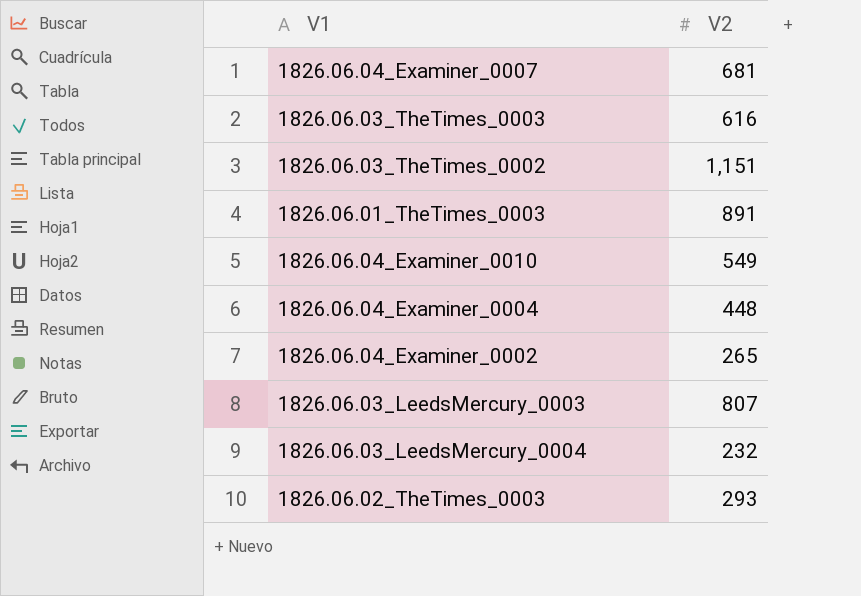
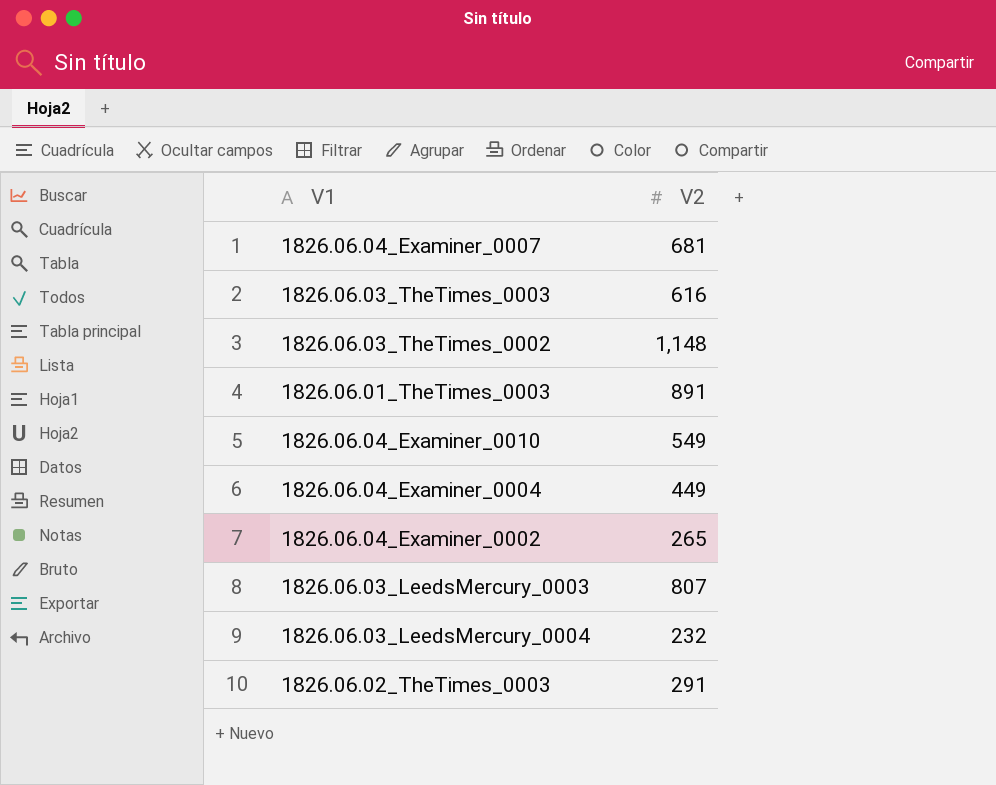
1826.06.03_TheTimes_0002 | V2: 1,151 -> 1,148
1826.06.04_Examiner_0004 | V2: 448 -> 449
1826.06.02_TheTimes_0003 | V2: 293 -> 291

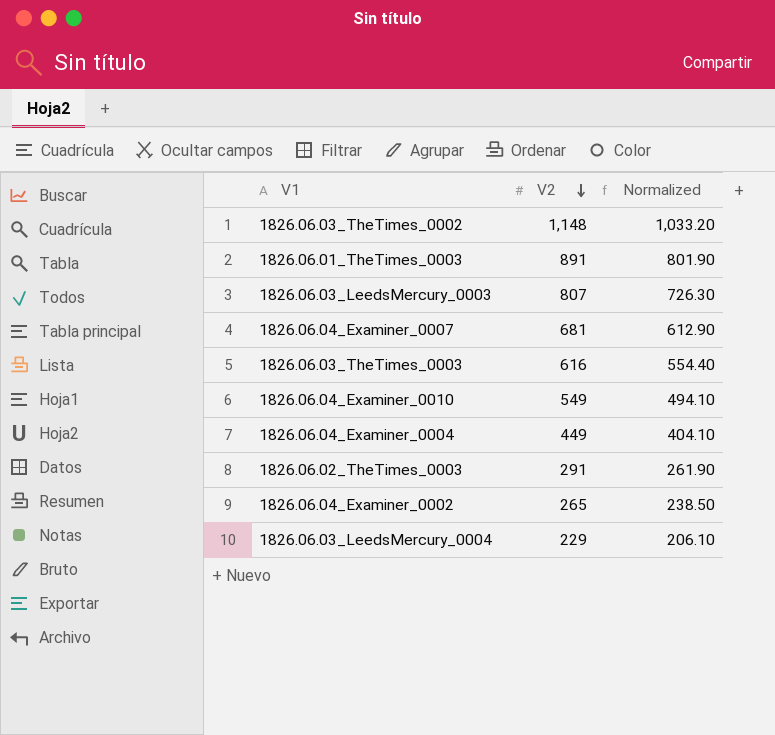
row order: none -> V2 descending
column Normalized | formula: none -> [V2] * 0.9
1826.06.03_LeedsMercury_0004 | V2: 232 -> 229

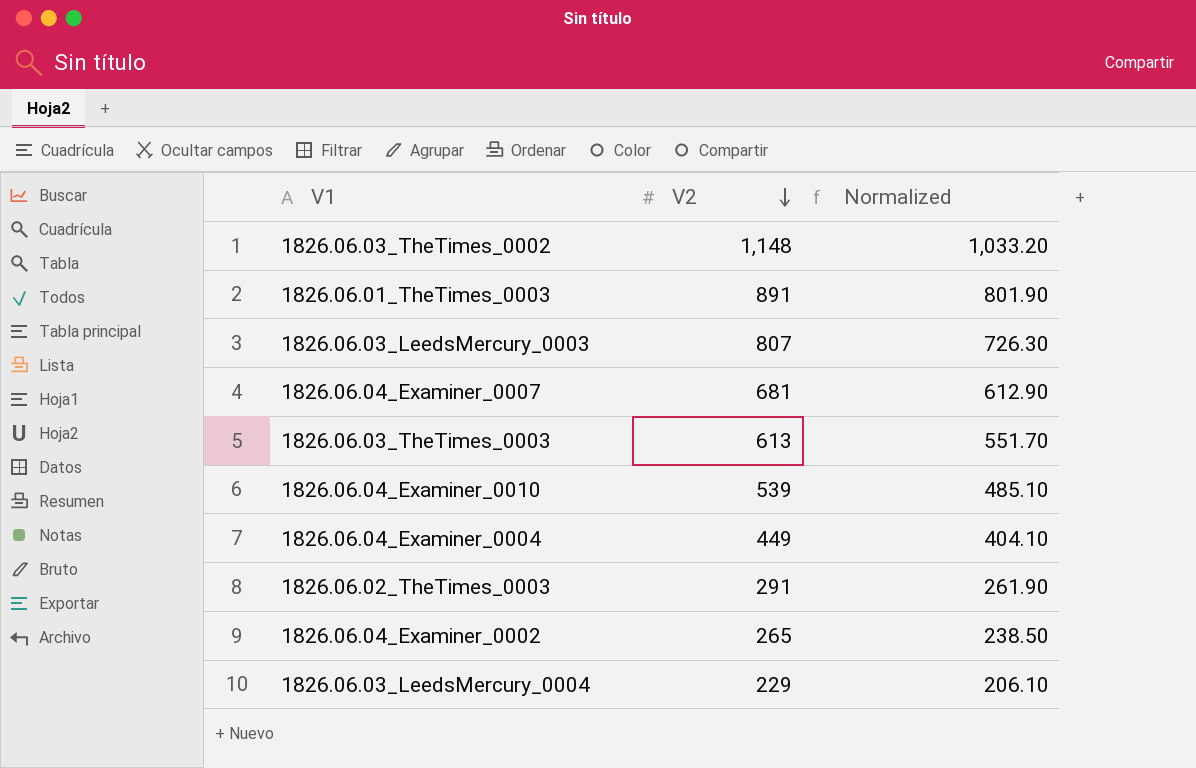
1826.06.03_TheTimes_0003 | V2: 616 -> 613
1826.06.03_TheTimes_0003 | Normalized: 554.40 -> 551.70
1826.06.04_Examiner_0010 | V2: 549 -> 539
1826.06.04_Examiner_0010 | Normalized: 494.10 -> 485.10

